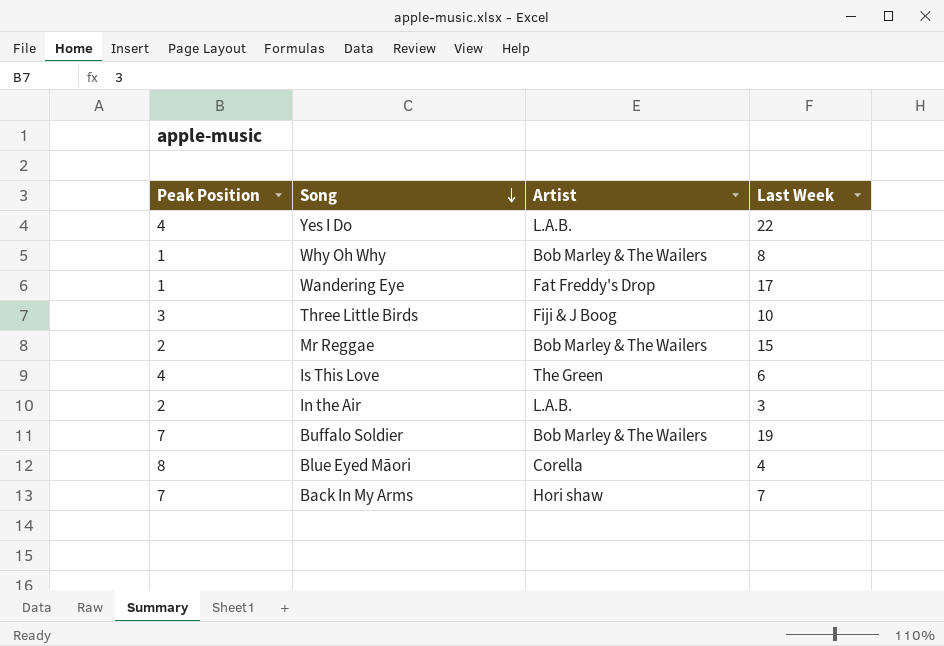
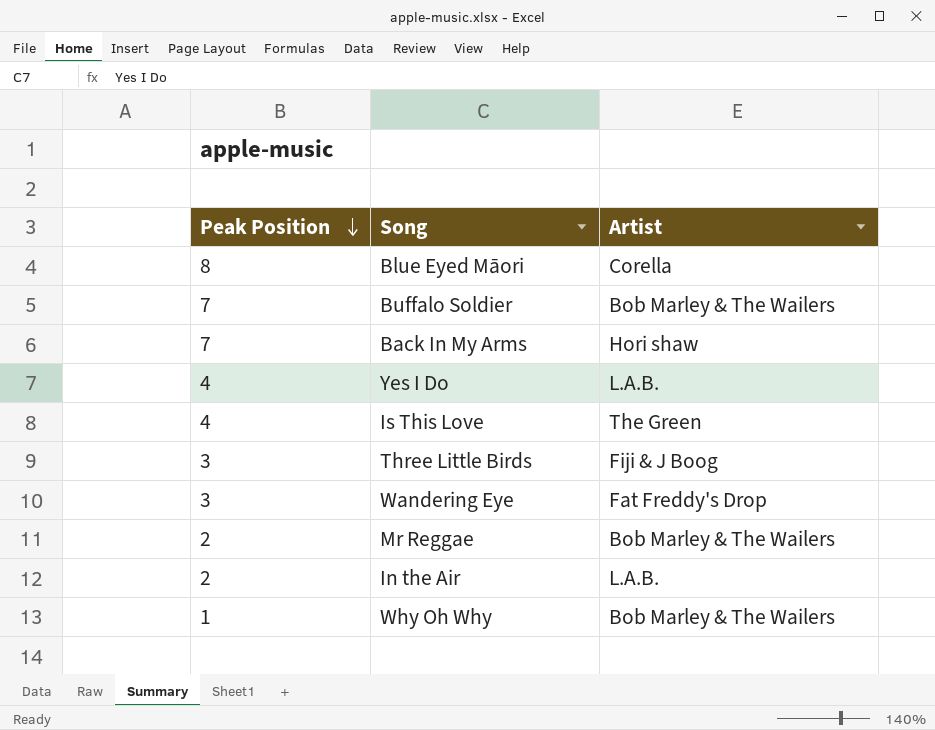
row order: Song descending -> Peak Position descending
column Last Week | position: 4 -> none
Wandering Eye | Peak Position: 1 -> 3

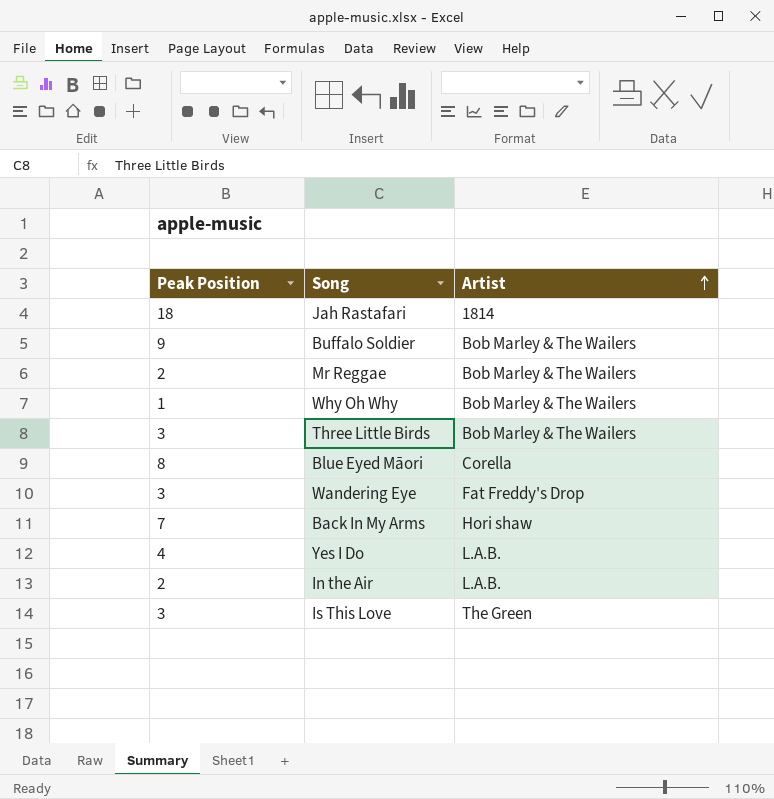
row order: Peak Position descending -> Artist ascending
row Jah Rastafari: none -> 18 | 1814
Buffalo Soldier | Peak Position: 7 -> 9
Three Little Birds | Artist: Fiji & J Boog -> Bob Marley & The Wailers
Is This Love | Peak Position: 4 -> 3

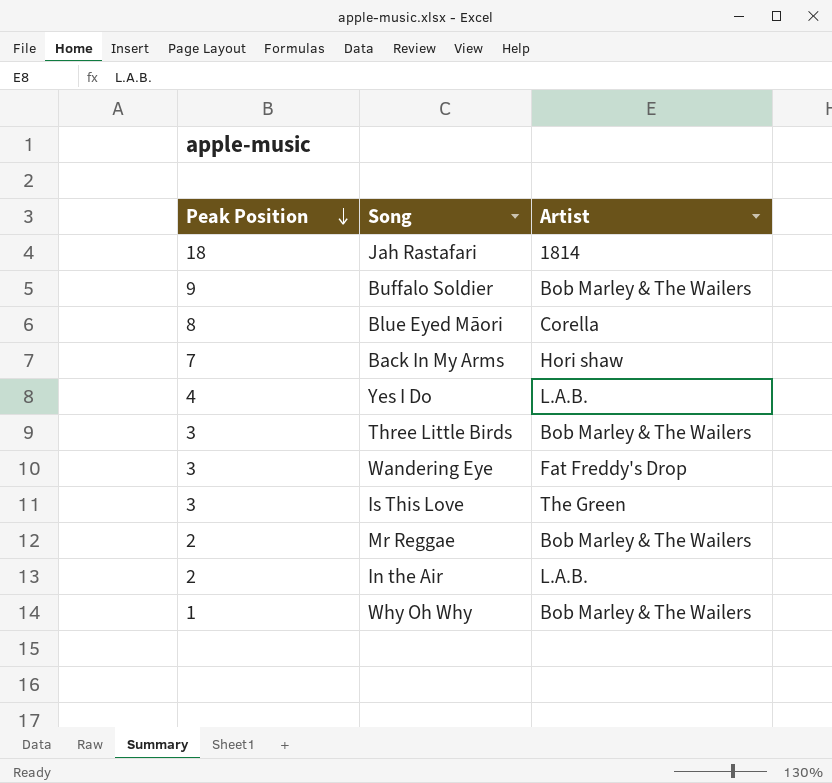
row order: Artist ascending -> Peak Position descending

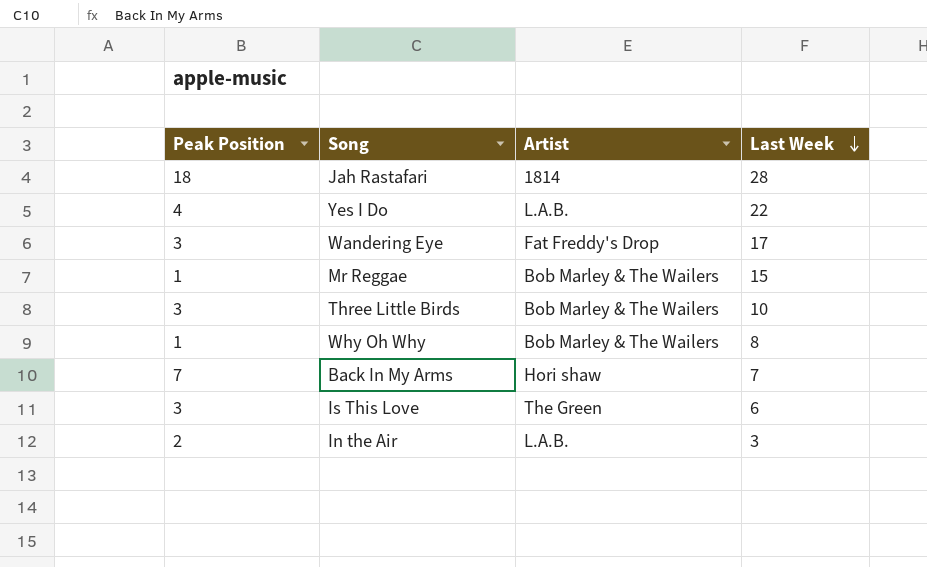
row order: Peak Position descending -> Last Week descending
column Last Week | position: none -> 4
row Buffalo Soldier: 9 | Bob Marley & The Wailers -> none
row Blue Eyed Māori: 8 | Corella -> none
Mr Reggae | Peak Position: 2 -> 1

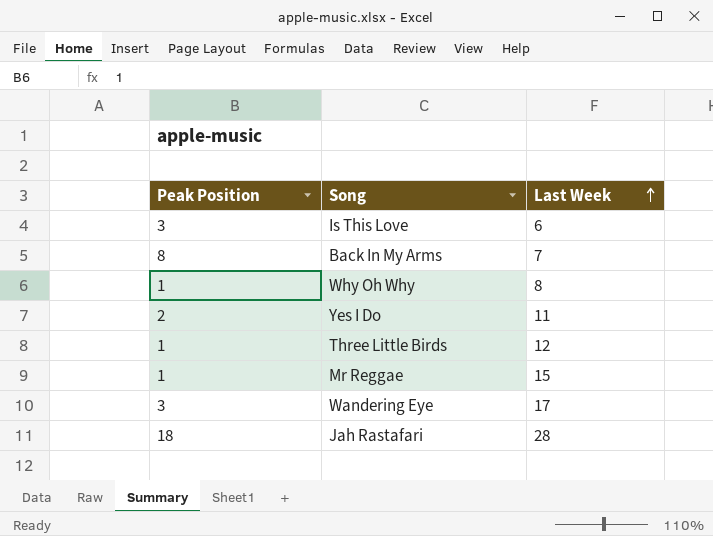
row order: Last Week descending -> Last Week ascending
column Artist | position: 3 -> none
row In the Air: 2 | L.A.B. | 3 -> none
Back In My Arms | Peak Position: 7 -> 8
Yes I Do | Peak Position: 4 -> 2
Yes I Do | Last Week: 22 -> 11
Three Little Birds | Peak Position: 3 -> 1
Three Little Birds | Last Week: 10 -> 12

